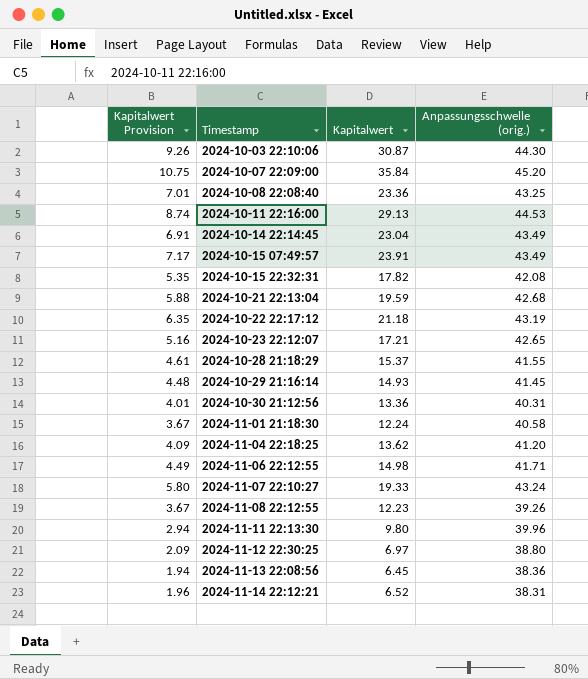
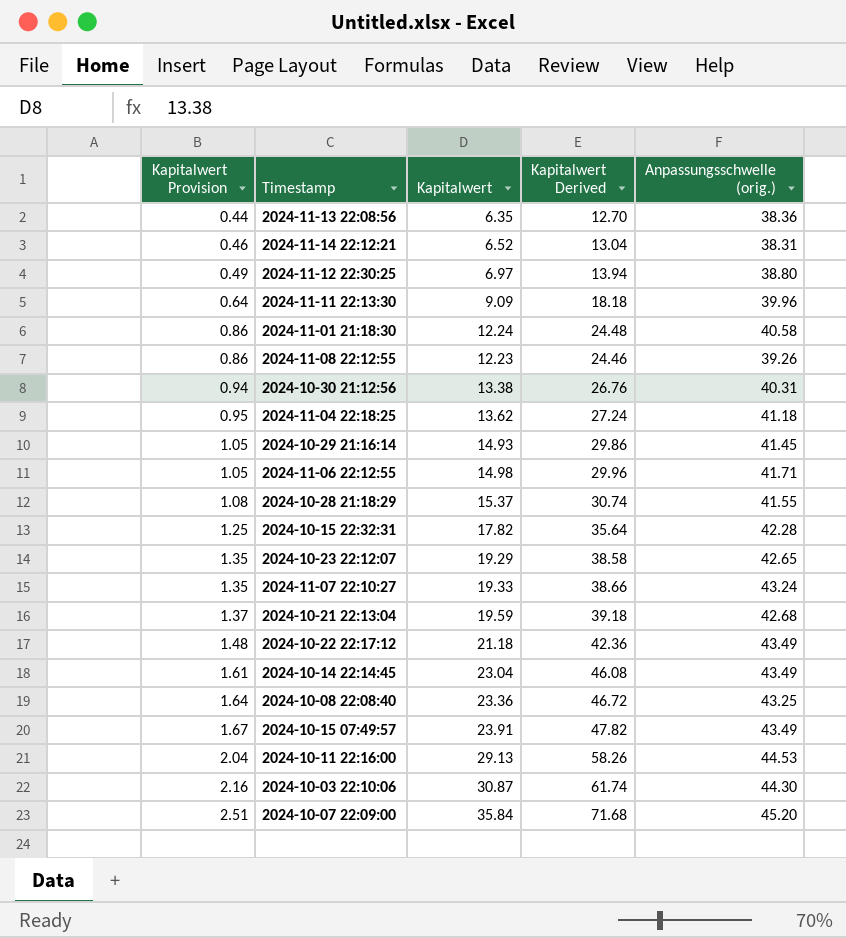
row order: Timestamp ascending -> Kapitalwert Provision ascending
column Kapitalwert Provision | formula: [Kapitalwert] * 0.3 -> [Kapitalwert] * 0.07
column Kapitalwert Derived | formula: none -> [Kapitalwert] * 2
2024-11-13 22:08:56 | Kapitalwert: 6.45 -> 6.35
2024-11-11 22:13:30 | Kapitalwert: 9.80 -> 9.09
2024-10-30 21:12:56 | Kapitalwert: 13.36 -> 13.38
2024-11-04 22:18:25 | Anpassungsschwelle (orig.): 41.20 -> 41.18
2024-10-15 22:32:31 | Anpassungsschwelle (orig.): 42.08 -> 42.28
2024-10-23 22:12:07 | Kapitalwert: 17.21 -> 19.29
2024-10-22 22:17:12 | Anpassungsschwelle (orig.): 43.19 -> 43.49

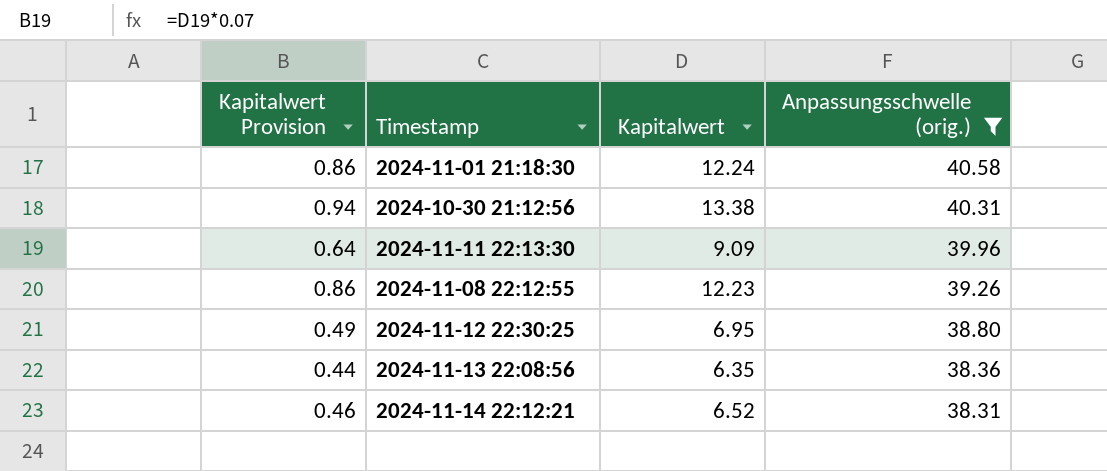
filter: none -> Anpassungsschwelle (orig.) <= 40.58
row order: Kapitalwert Provision ascending -> Anpassungsschwelle (orig.) descending
column Kapitalwert Derived | formula: [Kapitalwert] * 2 -> none
2024-11-12 22:30:25 | Kapitalwert: 6.97 -> 6.95

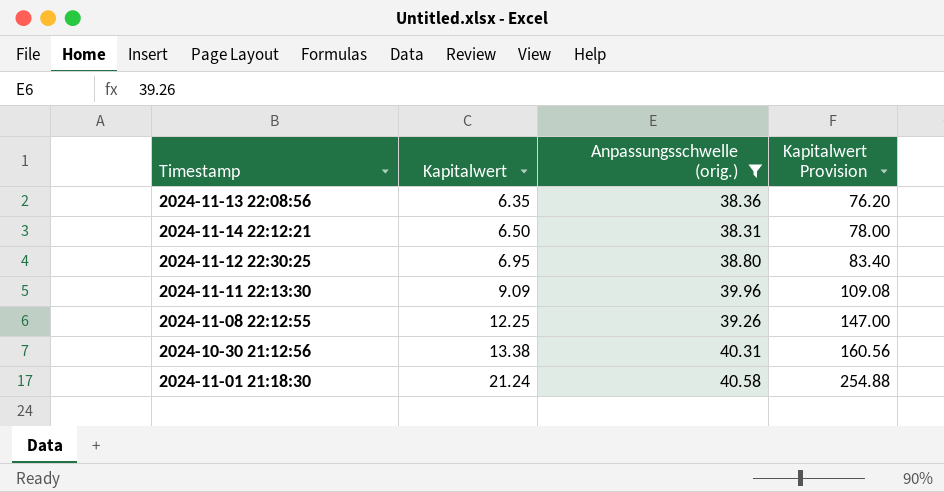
row order: Anpassungsschwelle (orig.) descending -> Kapitalwert ascending
column Kapitalwert Provision | formula: [Kapitalwert] * 0.07 -> [Kapitalwert] * 12
column Kapitalwert Provision | position: 1 -> 4
2024-11-14 22:12:21 | Kapitalwert: 6.52 -> 6.50
2024-11-08 22:12:55 | Kapitalwert: 12.23 -> 12.25
2024-11-01 21:18:30 | Kapitalwert: 12.24 -> 21.24

